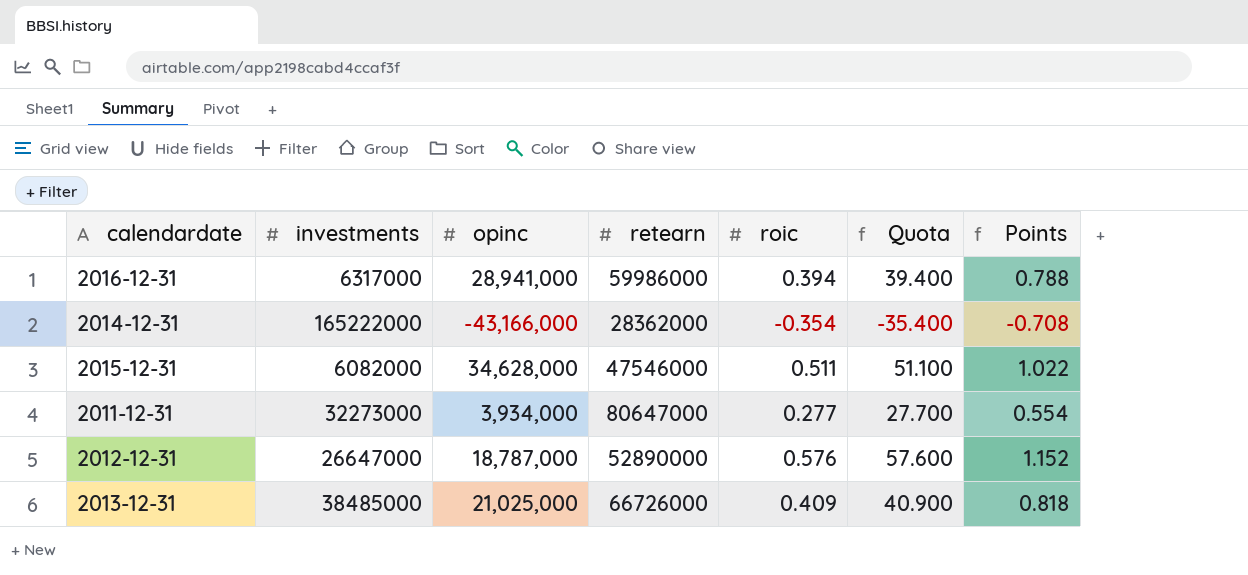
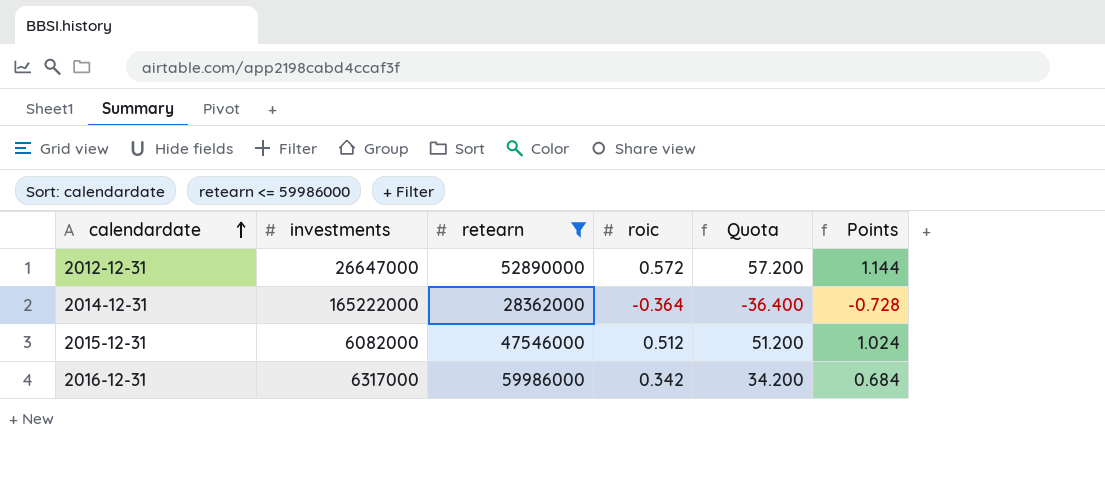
filter: none -> retearn <= 59986000
row order: none -> calendardate ascending
column opinc | position: 3 -> none
2012-12-31 | roic: 0.576 -> 0.572
2012-12-31 | Quota: 57.600 -> 57.200
2012-12-31 | Points: 1.152 -> 1.144
2014-12-31 | roic: -0.354 -> -0.364
2014-12-31 | Quota: -35.400 -> -36.400
2014-12-31 | Points: -0.708 -> -0.728
2015-12-31 | roic: 0.511 -> 0.512
2015-12-31 | Quota: 51.100 -> 51.200
2015-12-31 | Points: 1.022 -> 1.024
2016-12-31 | roic: 0.394 -> 0.342
2016-12-31 | Quota: 39.400 -> 34.200
2016-12-31 | Points: 0.788 -> 0.684

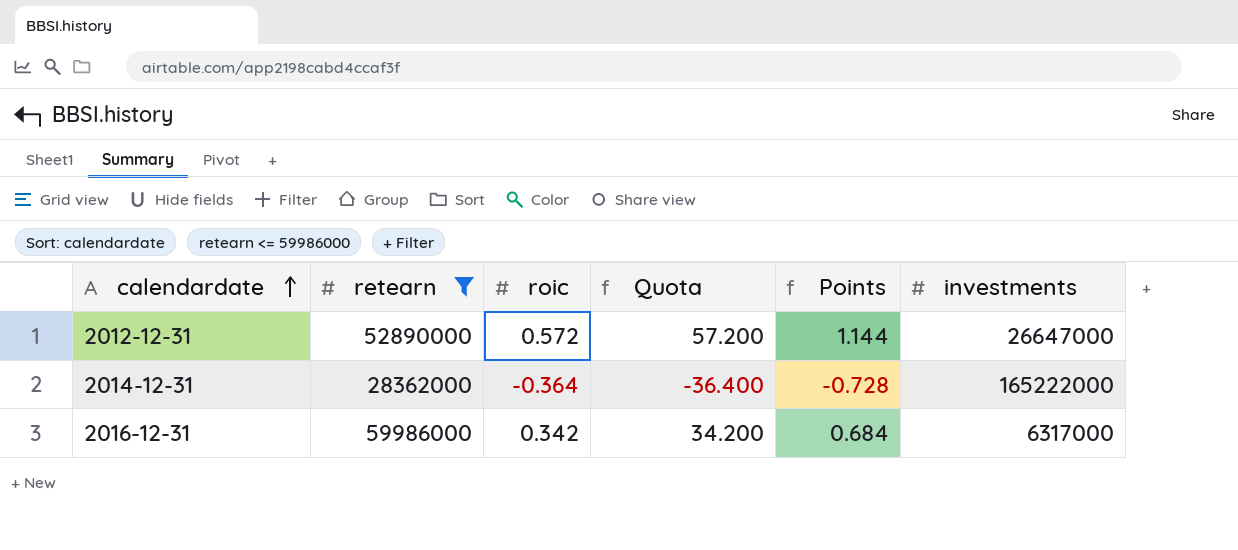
column investments | position: 2 -> 6
row 2015-12-31: 6082000 | 47546000 | 0.512 | 51.200 | 1.024 -> none

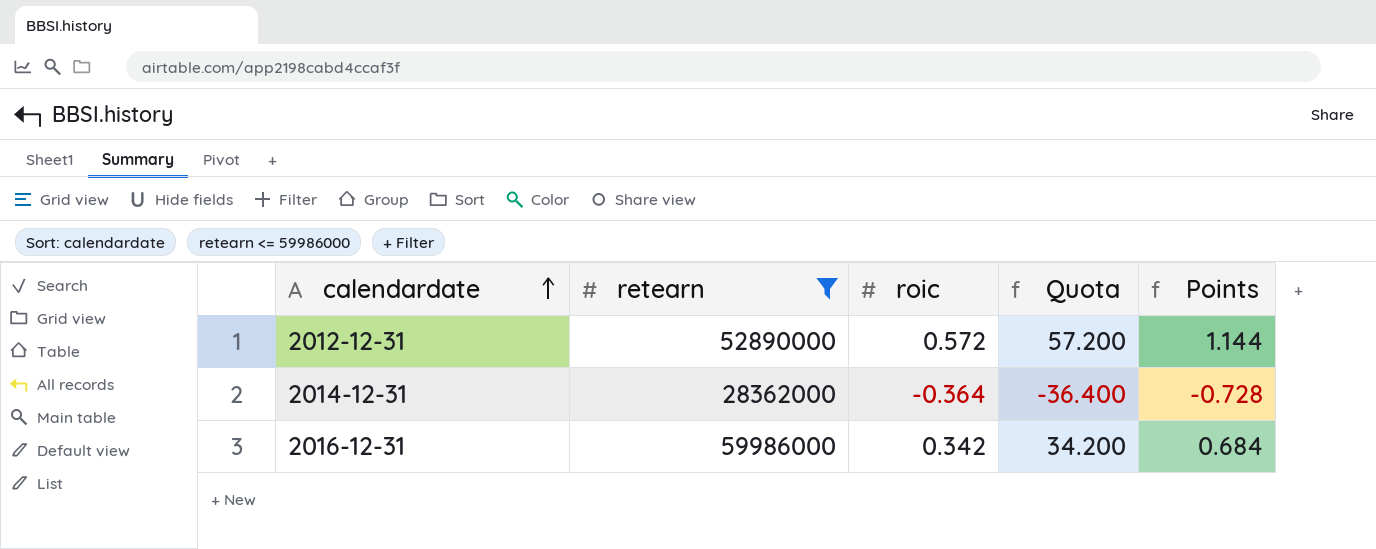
column investments | position: 6 -> none

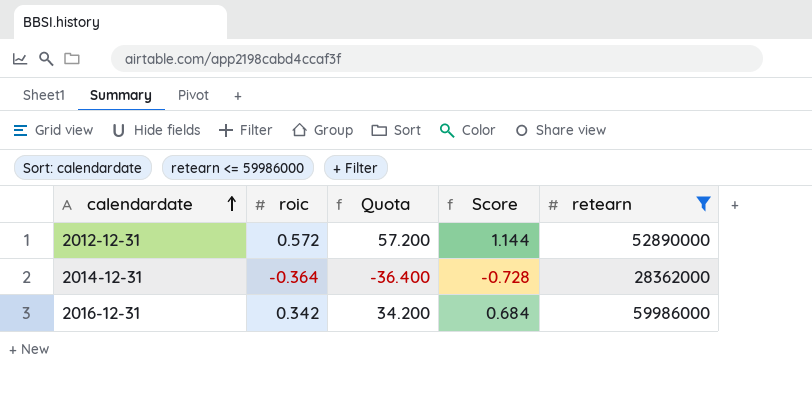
column name: Points -> Score
column retearn | position: 2 -> 5

